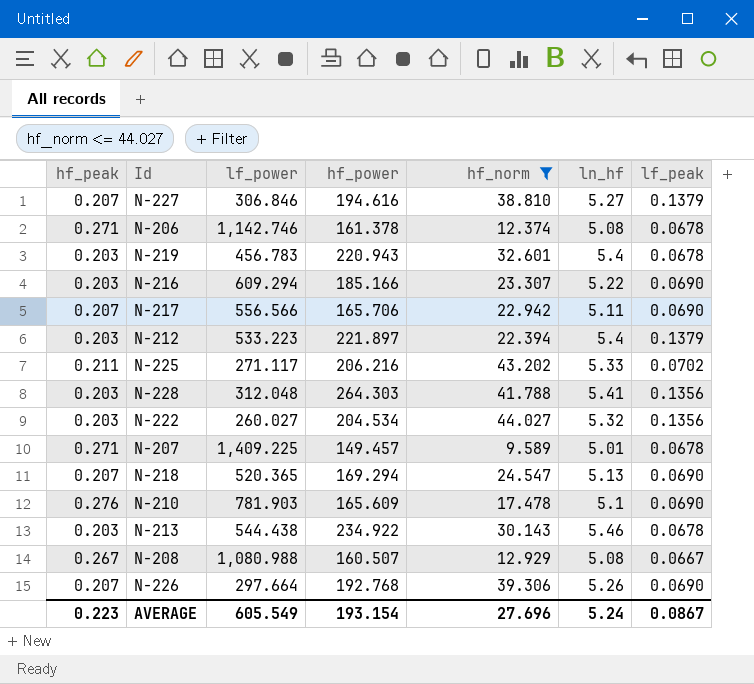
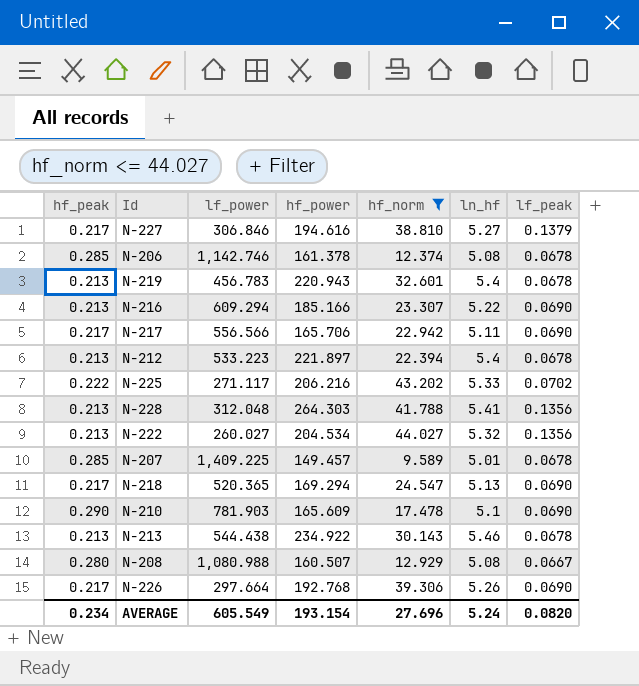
N-227 | hf_peak: 0.207 -> 0.217
N-206 | hf_peak: 0.271 -> 0.285
N-219 | hf_peak: 0.203 -> 0.213
N-216 | hf_peak: 0.203 -> 0.213
N-217 | hf_peak: 0.207 -> 0.217
N-212 | hf_peak: 0.203 -> 0.213
N-212 | lf_peak: 0.1379 -> 0.0678
N-225 | hf_peak: 0.211 -> 0.222
N-228 | hf_peak: 0.203 -> 0.213
N-222 | hf_peak: 0.203 -> 0.213
N-207 | hf_peak: 0.271 -> 0.285
N-218 | hf_peak: 0.207 -> 0.217
N-210 | hf_peak: 0.276 -> 0.290
N-213 | hf_peak: 0.203 -> 0.213
N-208 | hf_peak: 0.267 -> 0.280
N-226 | hf_peak: 0.207 -> 0.217
AVERAGE | hf_peak: 0.223 -> 0.234
AVERAGE | lf_peak: 0.0867 -> 0.0820

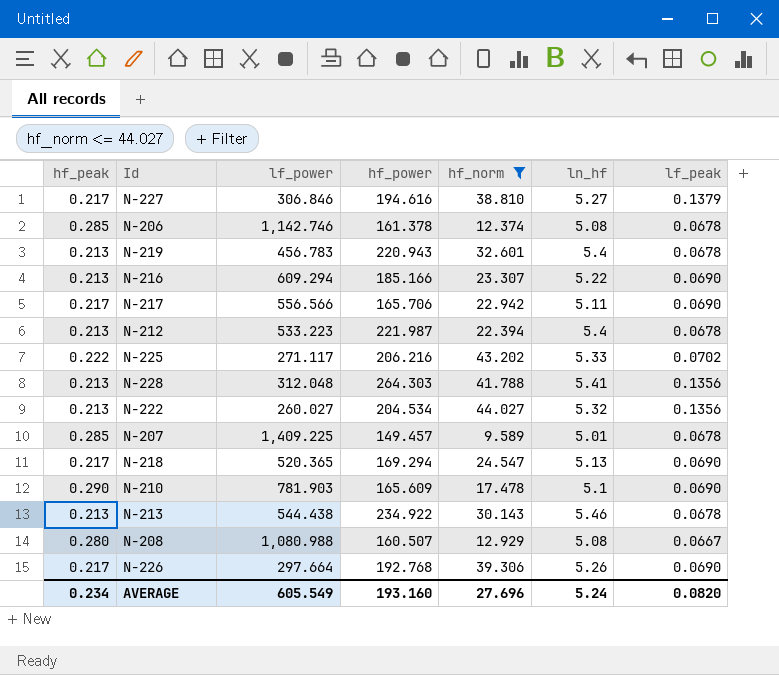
N-212 | hf_power: 221.897 -> 221.987
AVERAGE | hf_power: 193.154 -> 193.160

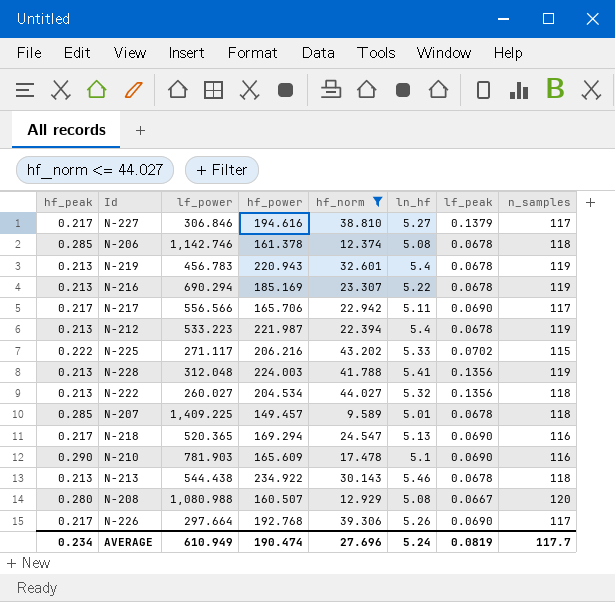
column n_samples | position: none -> 8
N-216 | lf_power: 609.294 -> 690.294
N-216 | hf_power: 185.166 -> 185.169
N-216 | lf_peak: 0.0690 -> 0.0678
N-228 | hf_power: 264.303 -> 224.003
AVERAGE | lf_power: 605.549 -> 610.949
AVERAGE | hf_power: 193.160 -> 190.474
AVERAGE | lf_peak: 0.0820 -> 0.0819

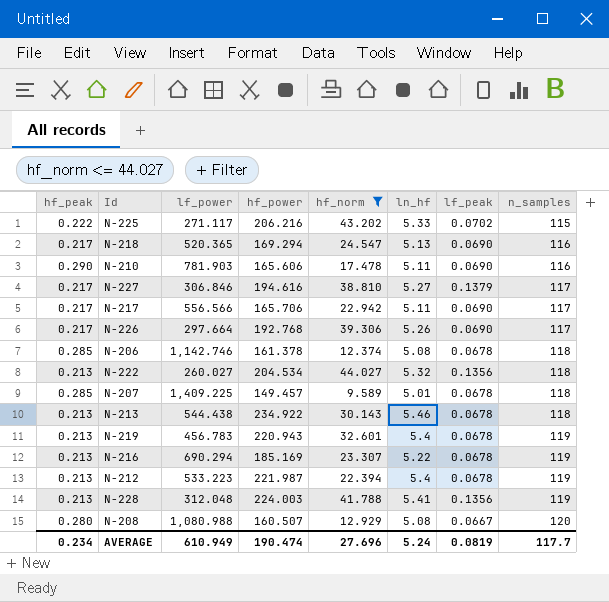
row order: none -> n_samples ascending
N-210 | hf_power: 165.609 -> 165.606
N-210 | ln_hf: 5.1 -> 5.11

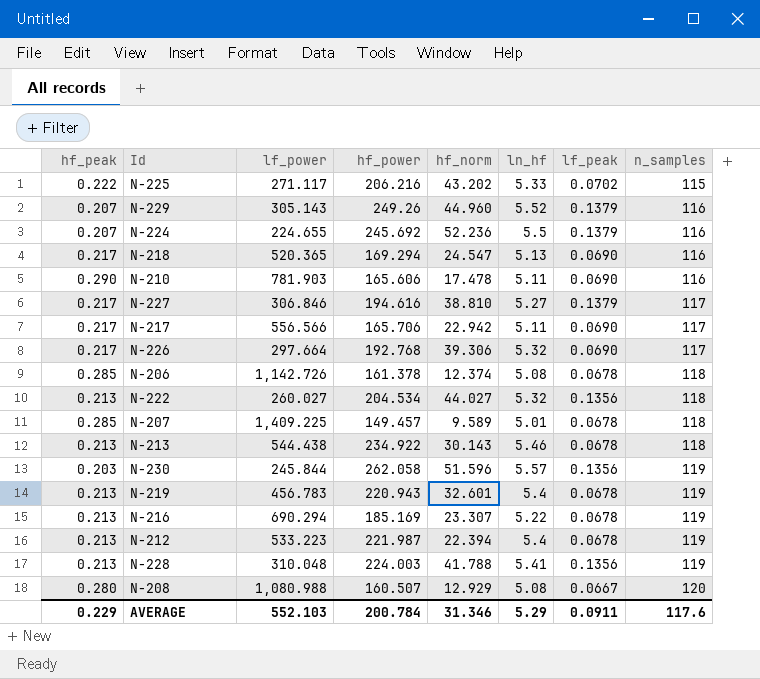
filter: hf_norm <= 44.027 -> none
N-226 | ln_hf: 5.26 -> 5.32
N-206 | lf_power: 1,142.746 -> 1,142.726
N-228 | lf_power: 312.048 -> 310.048
AVERAGE | hf_peak: 0.234 -> 0.229
AVERAGE | lf_power: 610.949 -> 552.103
AVERAGE | hf_power: 190.474 -> 200.784
AVERAGE | hf_norm: 27.696 -> 31.346
AVERAGE | ln_hf: 5.24 -> 5.29
AVERAGE | lf_peak: 0.0819 -> 0.0911
AVERAGE | n_samples: 117.7 -> 117.6

